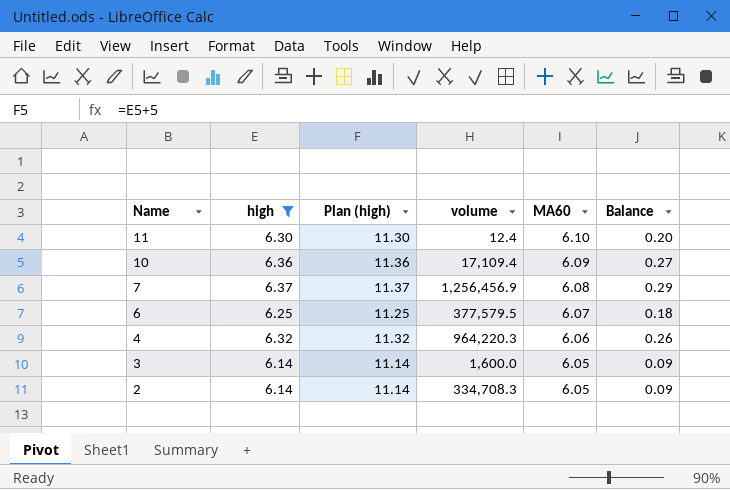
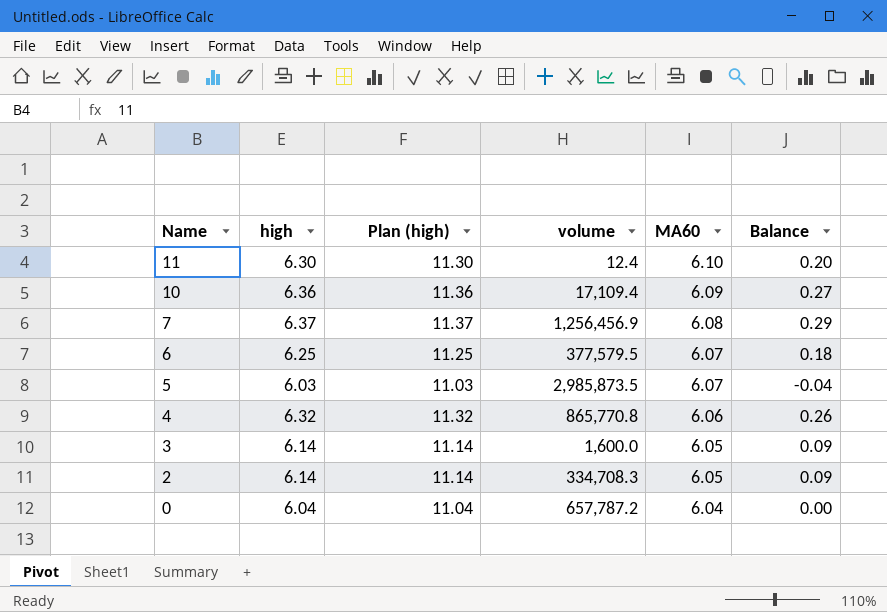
filter: high >= 6.14 -> none
4 | volume: 964,220.3 -> 865,770.8

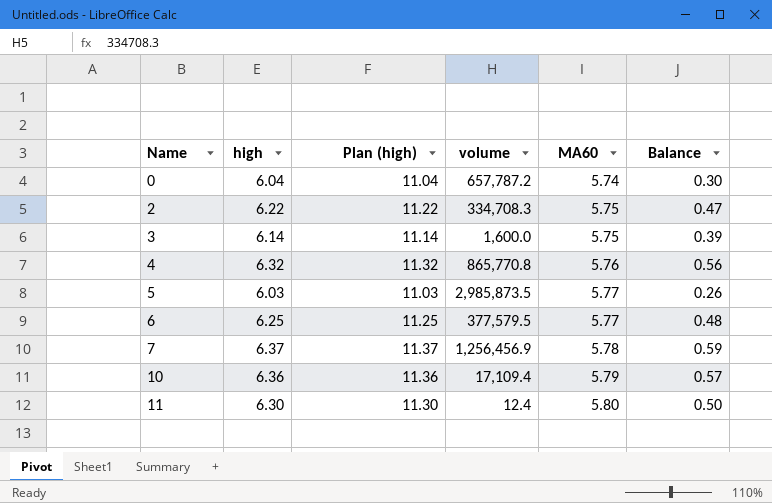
row order: Name descending -> Name ascending
0 | MA60: 6.04 -> 5.74
0 | Balance: 0.00 -> 0.30
2 | high: 6.14 -> 6.22
2 | Plan (high): 11.14 -> 11.22
2 | MA60: 6.05 -> 5.75
2 | Balance: 0.09 -> 0.47
3 | MA60: 6.05 -> 5.75
3 | Balance: 0.09 -> 0.39
4 | MA60: 6.06 -> 5.76
4 | Balance: 0.26 -> 0.56
5 | MA60: 6.07 -> 5.77
5 | Balance: -0.04 -> 0.26
6 | MA60: 6.07 -> 5.77
6 | Balance: 0.18 -> 0.48
7 | MA60: 6.08 -> 5.78
7 | Balance: 0.29 -> 0.59
10 | MA60: 6.09 -> 5.79
10 | Balance: 0.27 -> 0.57
11 | MA60: 6.10 -> 5.80
11 | Balance: 0.20 -> 0.50

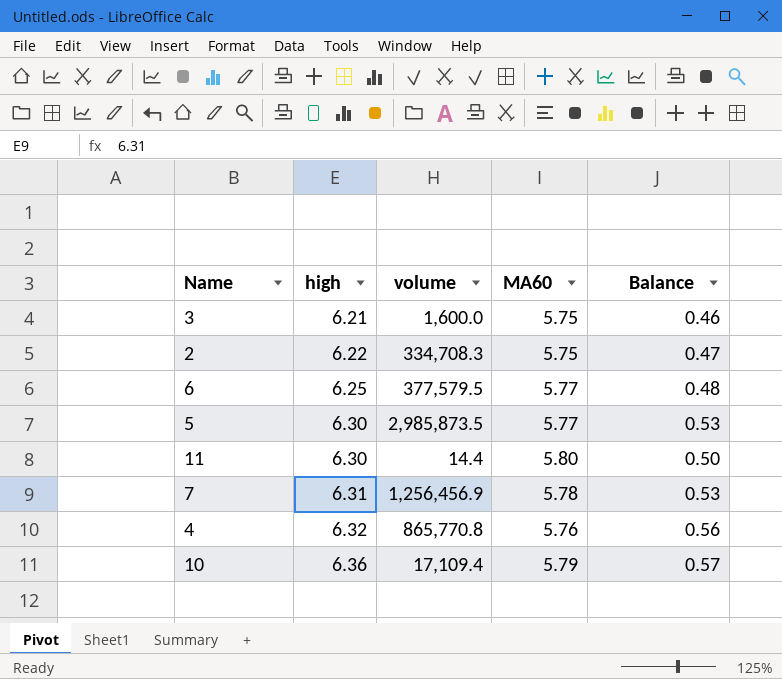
row order: Name ascending -> high ascending
column Plan (high) | formula: [high] + 5 -> none
row 0: 6.04 | 11.04 | 657,787.2 | 5.74 | 0.30 -> none
3 | high: 6.14 -> 6.21
3 | Balance: 0.39 -> 0.46
5 | high: 6.03 -> 6.30
5 | Balance: 0.26 -> 0.53
11 | volume: 12.4 -> 14.4
7 | high: 6.37 -> 6.31
7 | Balance: 0.59 -> 0.53

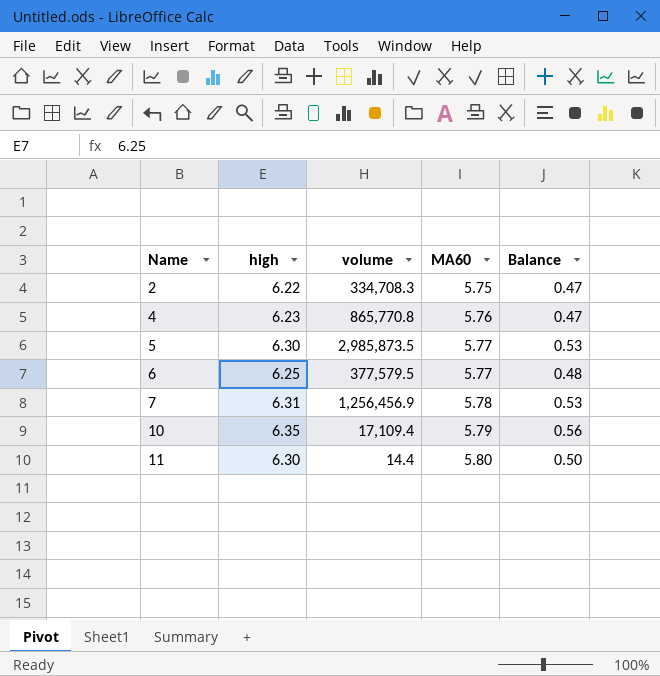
row order: high ascending -> Name ascending
row 3: 6.21 | 1,600.0 | 5.75 | 0.46 -> none
4 | high: 6.32 -> 6.23
4 | Balance: 0.56 -> 0.47
10 | high: 6.36 -> 6.35
10 | Balance: 0.57 -> 0.56

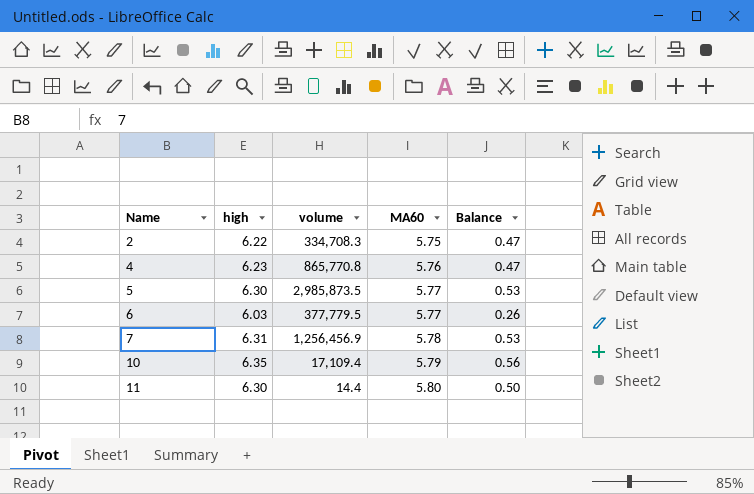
6 | high: 6.25 -> 6.03
6 | volume: 377,579.5 -> 377,779.5
6 | Balance: 0.48 -> 0.26

